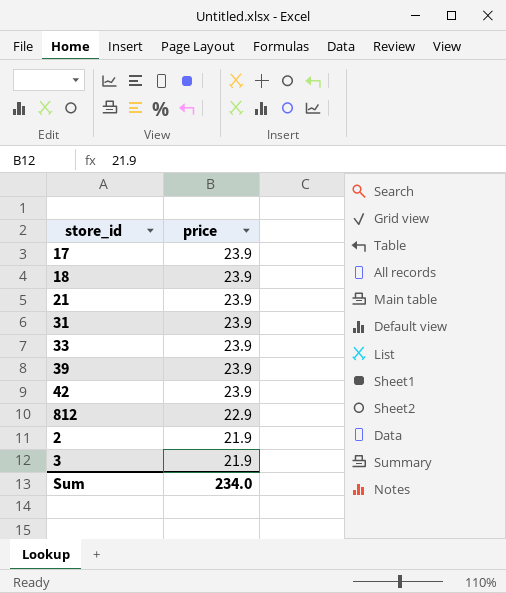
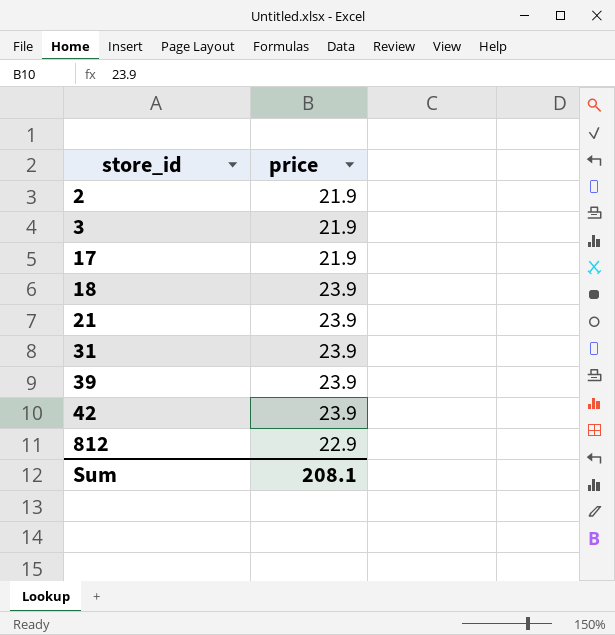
row order: price descending -> store_id ascending
row 33: 23.9 -> none
17 | price: 23.9 -> 21.9
Sum | price: 234.0 -> 208.1

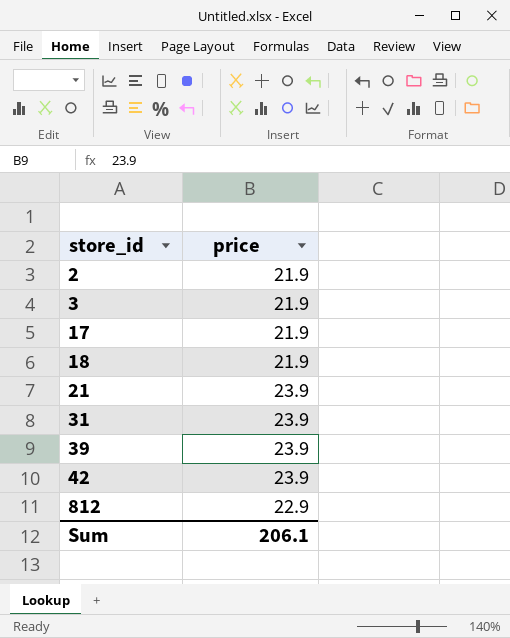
18 | price: 23.9 -> 21.9
Sum | price: 208.1 -> 206.1

